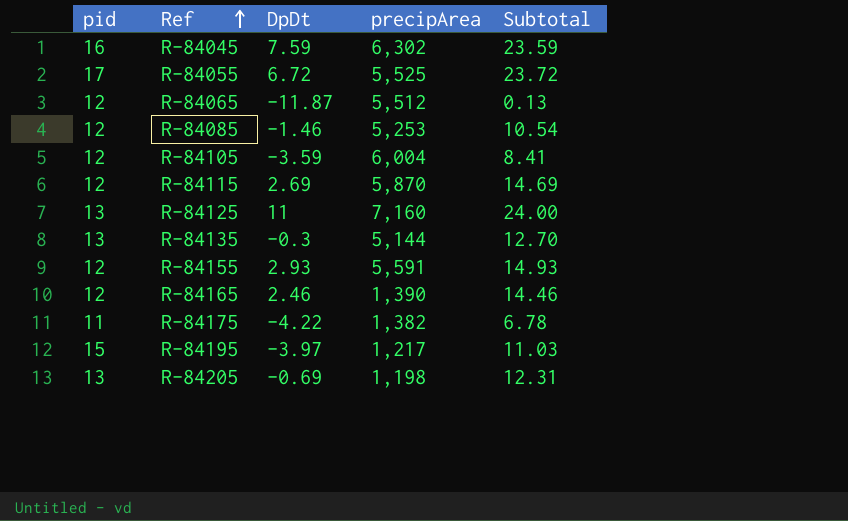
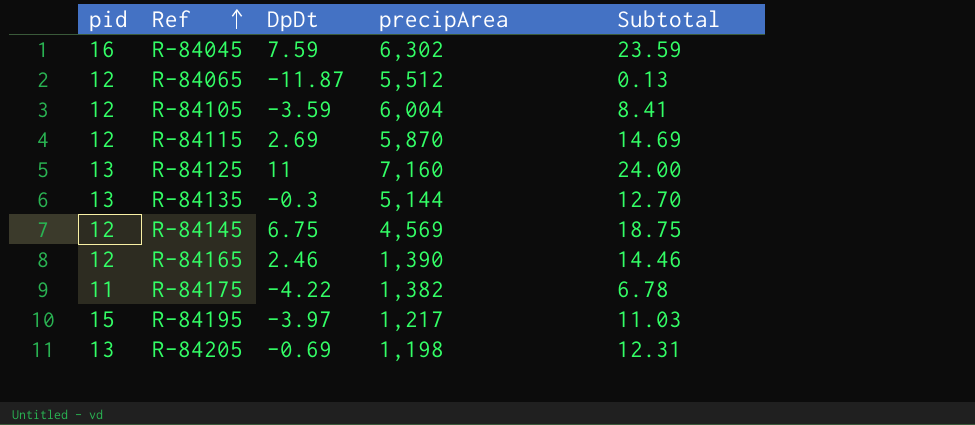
row R-84055: 17 | 6.72 | 5,525 | 23.72 -> none
row R-84085: 12 | -1.46 | 5,253 | 10.54 -> none
row R-84155: 12 | 2.93 | 5,591 | 14.93 -> none
row R-84145: none -> 12 | 6.75 | 4,569 | 18.75

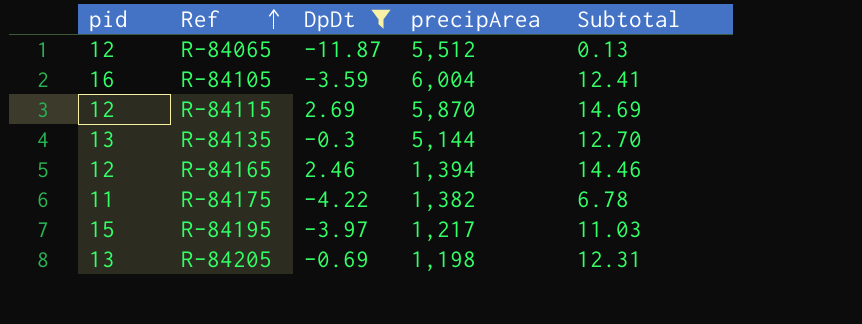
filter: none -> DpDt <= 2.69
R-84105 | pid: 12 -> 16
R-84105 | Subtotal: 8.41 -> 12.41
R-84165 | precipArea: 1,390 -> 1,394

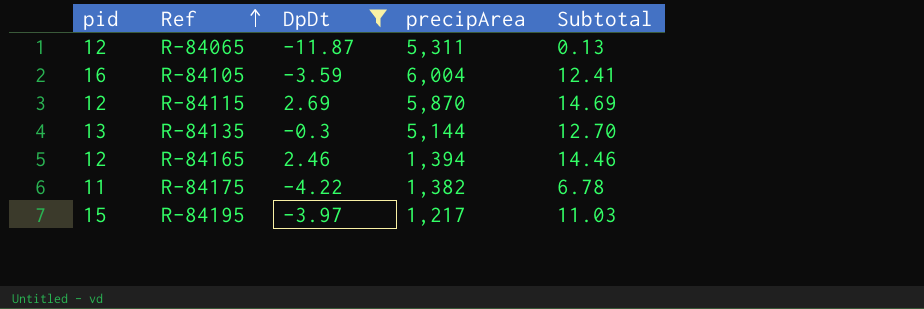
row R-84205: 13 | -0.69 | 1,198 | 12.31 -> none
R-84065 | precipArea: 5,512 -> 5,311

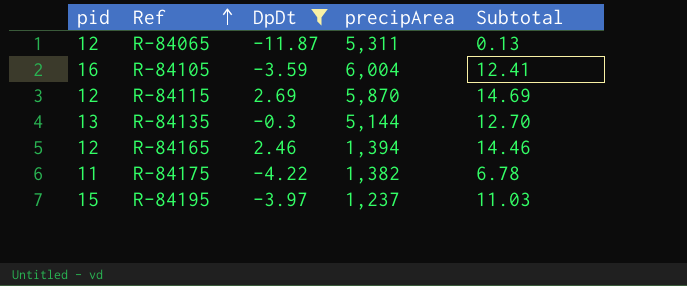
R-84195 | precipArea: 1,217 -> 1,237

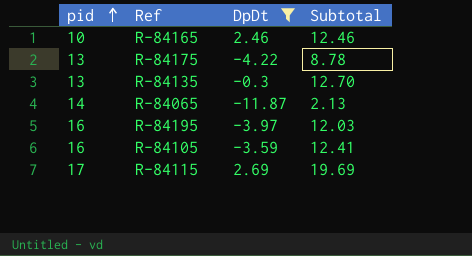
row order: Ref ascending -> pid ascending
column precipArea | position: 4 -> none
R-84165 | pid: 12 -> 10
R-84165 | Subtotal: 14.46 -> 12.46
R-84175 | pid: 11 -> 13
R-84175 | Subtotal: 6.78 -> 8.78
R-84065 | pid: 12 -> 14
R-84065 | Subtotal: 0.13 -> 2.13
R-84195 | pid: 15 -> 16
R-84195 | Subtotal: 11.03 -> 12.03
R-84115 | pid: 12 -> 17
R-84115 | Subtotal: 14.69 -> 19.69

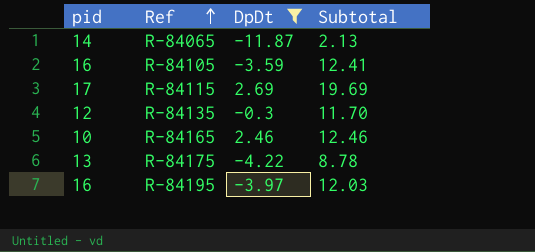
row order: pid ascending -> Ref ascending
R-84135 | pid: 13 -> 12
R-84135 | Subtotal: 12.70 -> 11.70

